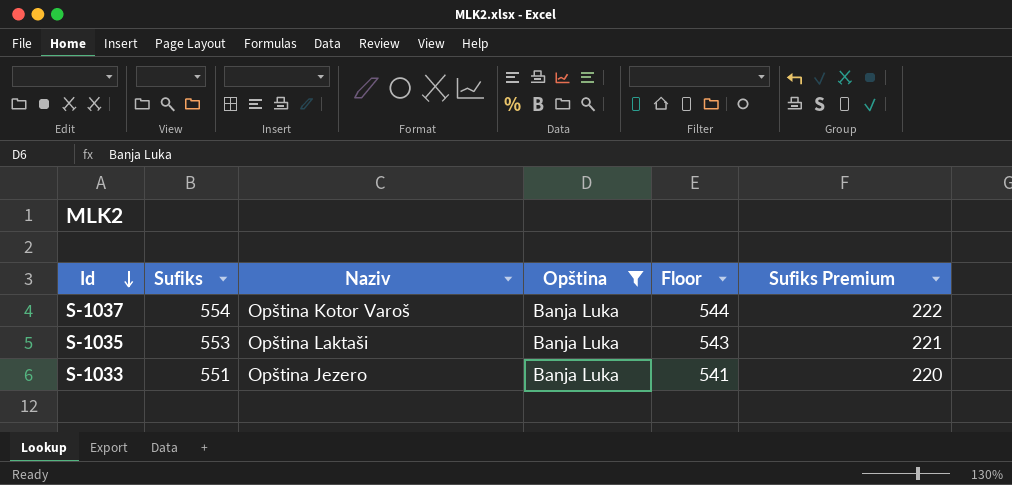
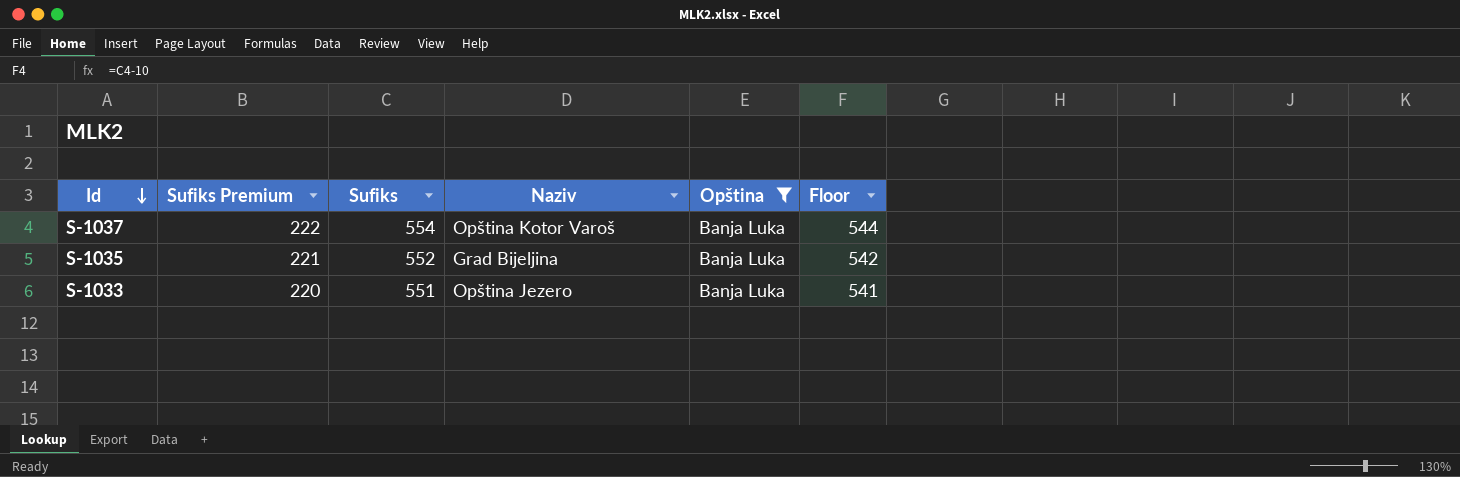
column Sufiks Premium | position: 6 -> 2
S-1035 | Sufiks: 553 -> 552
S-1035 | Naziv: Opština Laktaši -> Grad Bijeljina
S-1035 | Floor: 543 -> 542

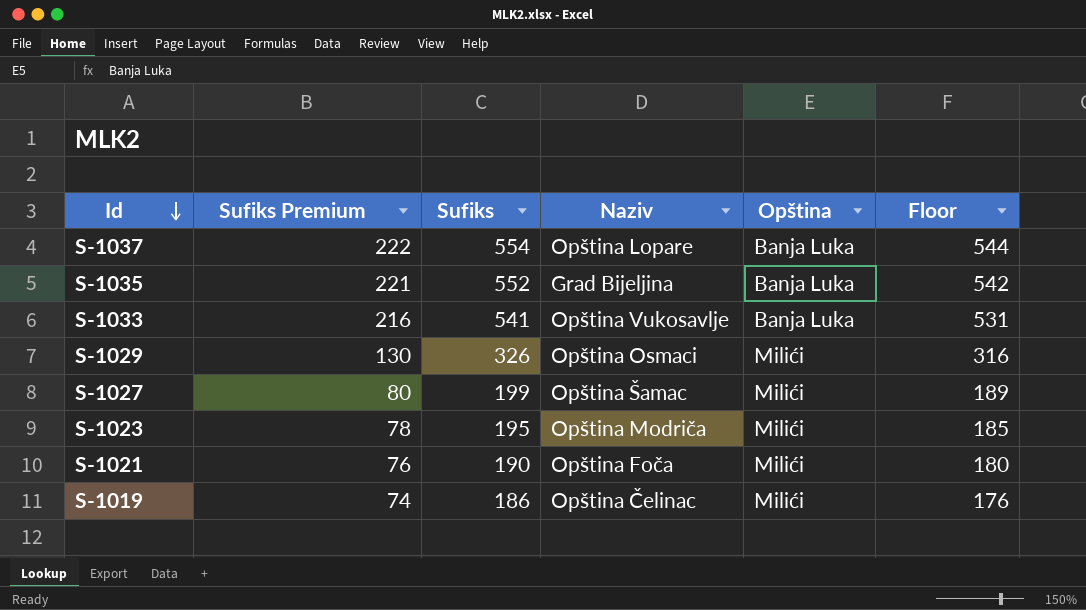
filter: Opština = Banja Luka -> none
S-1037 | Naziv: Opština Kotor Varoš -> Opština Lopare
S-1033 | Sufiks Premium: 220 -> 216
S-1033 | Sufiks: 551 -> 541
S-1033 | Naziv: Opština Jezero -> Opština Vukosavlje
S-1033 | Floor: 541 -> 531

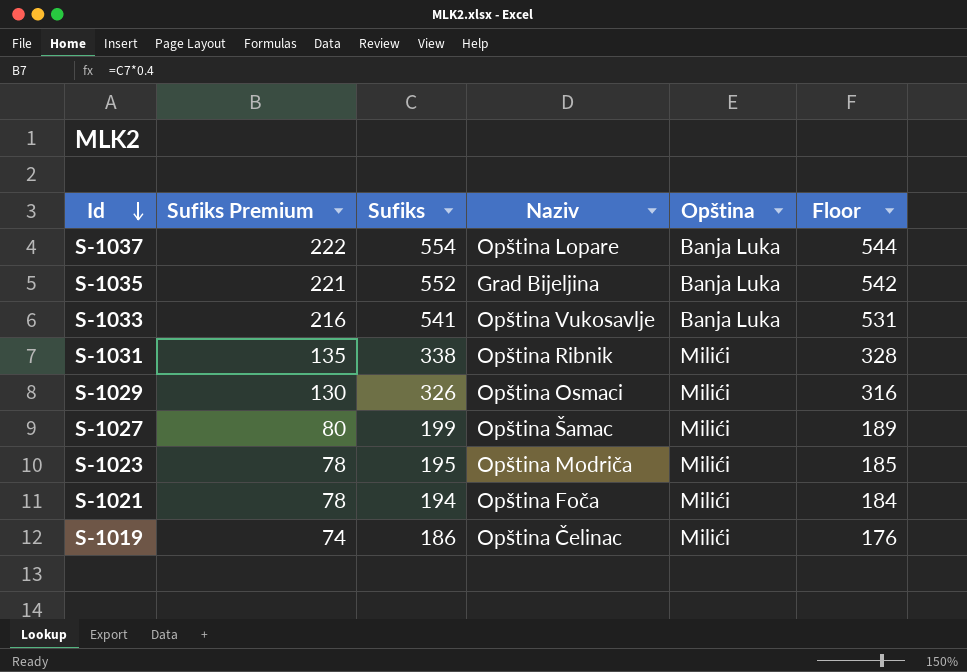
row S-1031: none -> 135 | 338 | Opština Ribnik | Milići | 328
S-1021 | Sufiks Premium: 76 -> 78
S-1021 | Sufiks: 190 -> 194
S-1021 | Floor: 180 -> 184

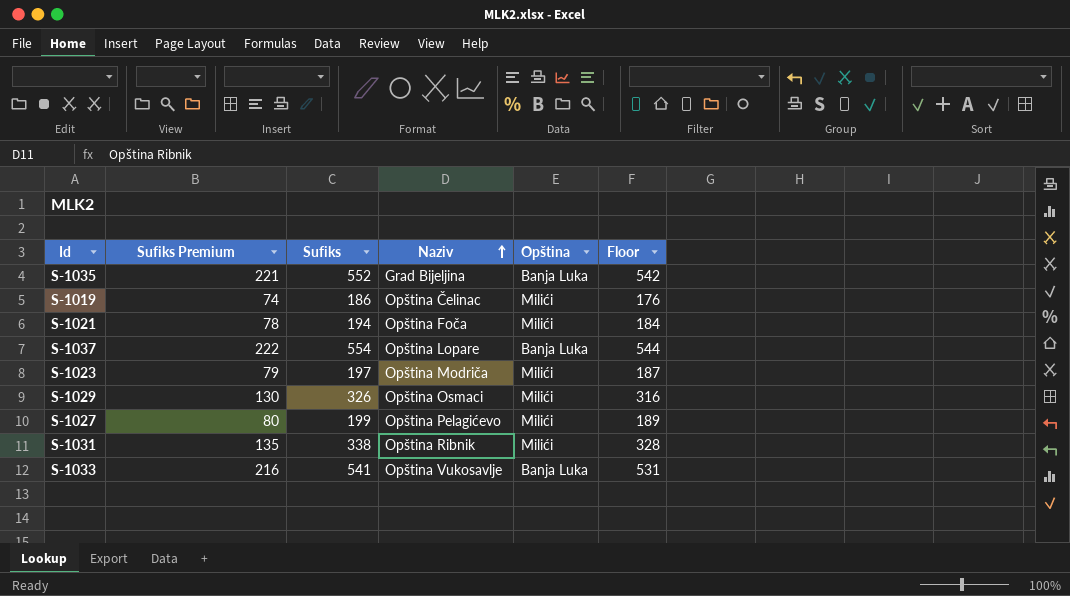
row order: Id descending -> Naziv ascending
S-1023 | Sufiks Premium: 78 -> 79
S-1023 | Sufiks: 195 -> 197
S-1023 | Floor: 185 -> 187
S-1027 | Naziv: Opština Šamac -> Opština Pelagićevo

